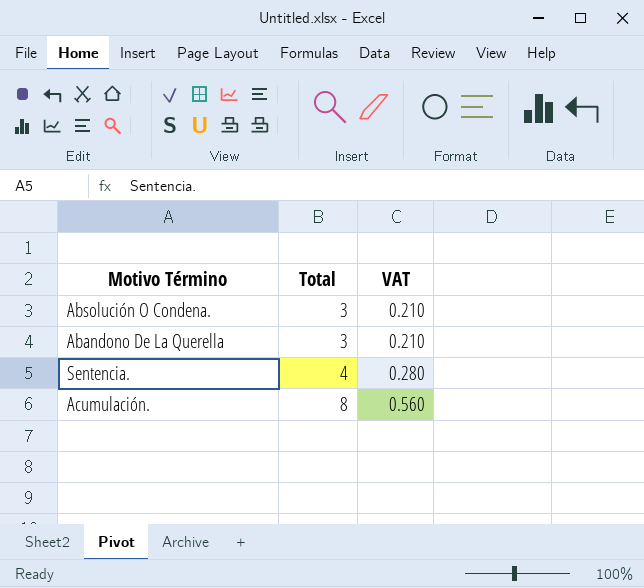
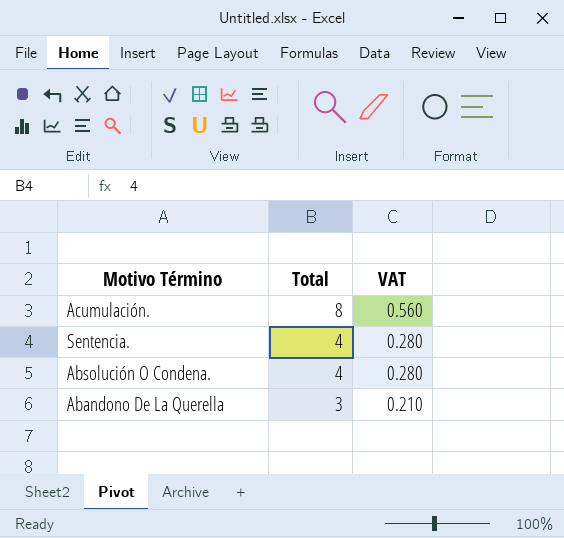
row order: Total ascending -> Total descending
Absolución O Condena. | Total: 3 -> 4
Absolución O Condena. | VAT: 0.210 -> 0.280

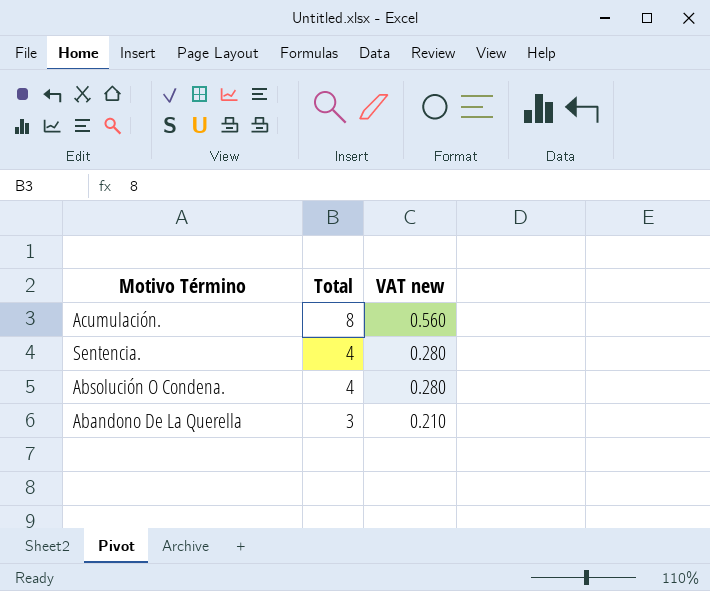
column name: VAT -> VAT new

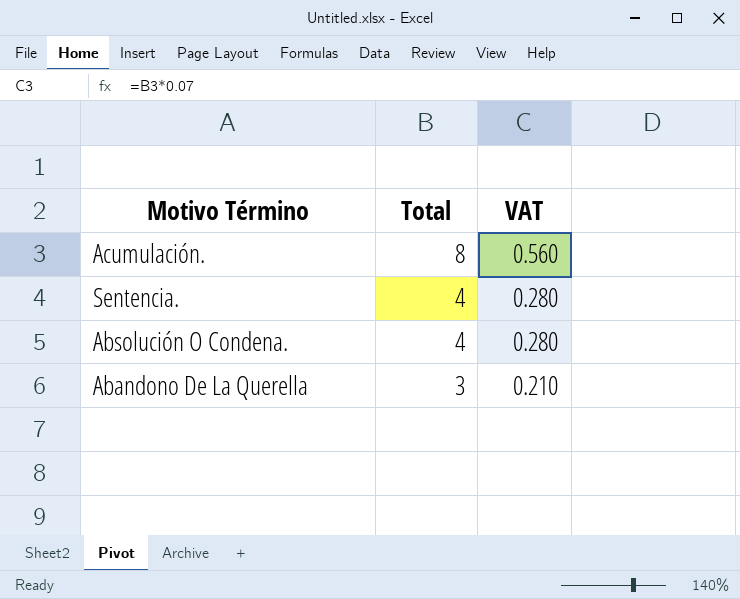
column name: VAT new -> VAT

